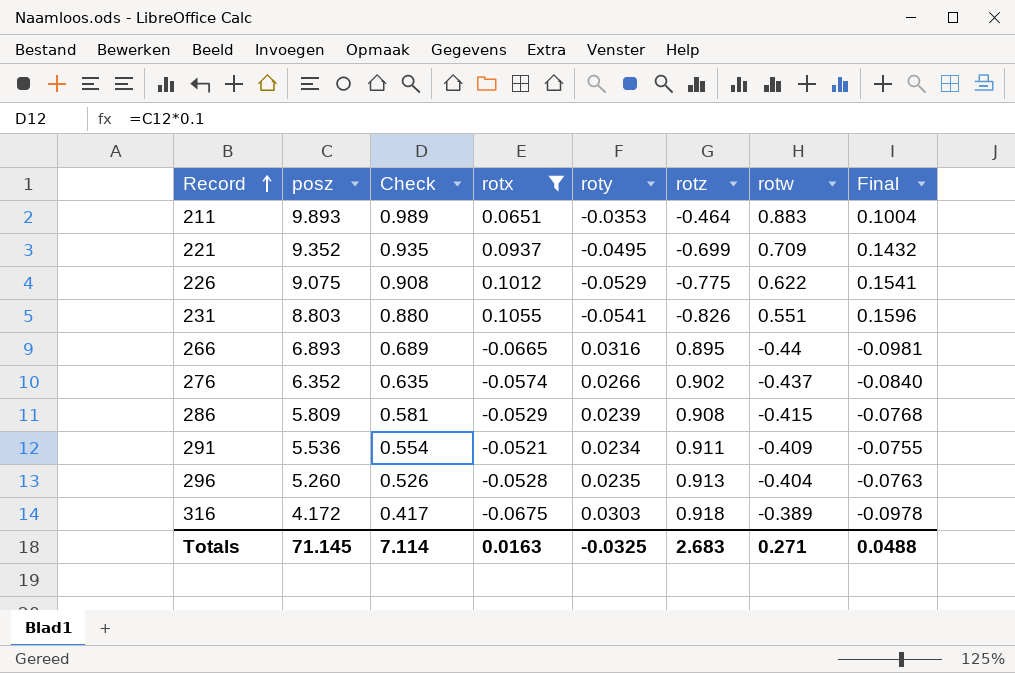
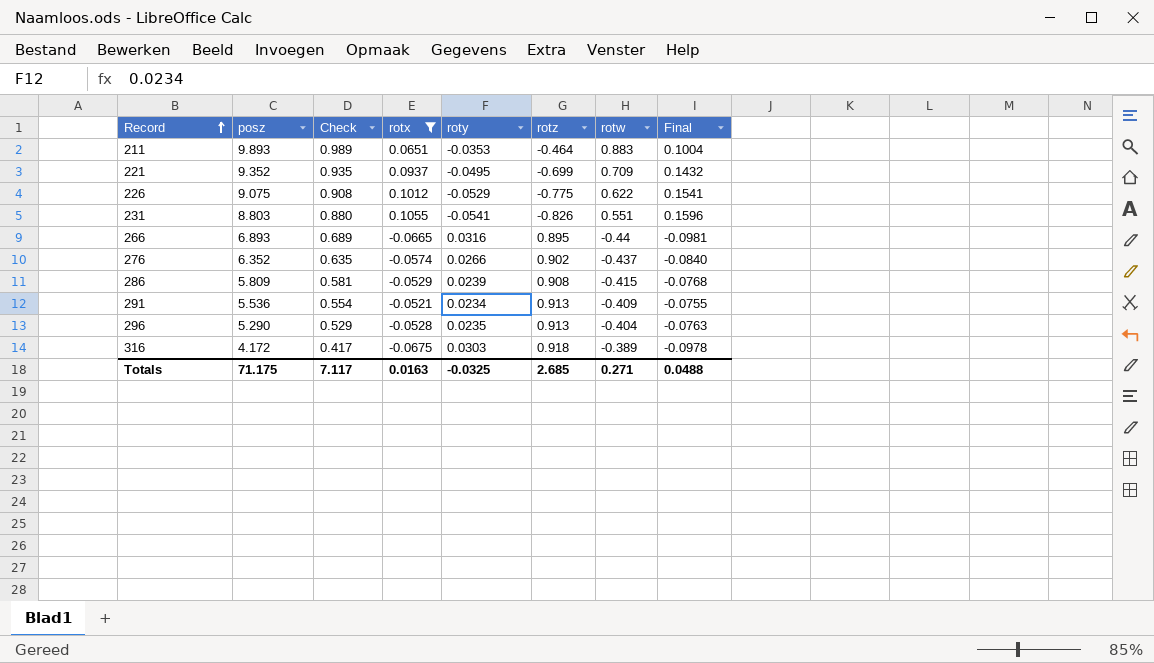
291 | rotz: 0.911 -> 0.913
296 | posz: 5.260 -> 5.290
296 | Check: 0.526 -> 0.529
Totals | posz: 71.145 -> 71.175
Totals | Check: 7.114 -> 7.117
Totals | rotz: 2.683 -> 2.685

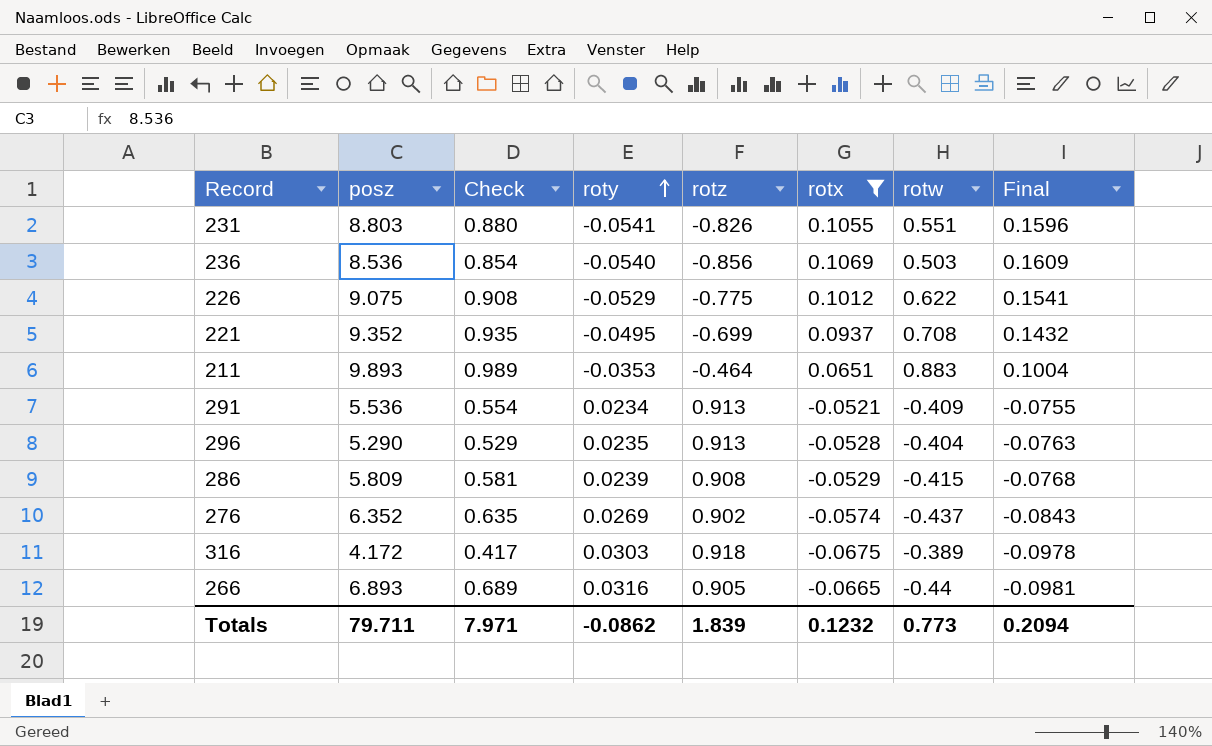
row order: Record ascending -> roty ascending
column rotx | position: 4 -> 6
row 236: none -> 8.536 | 0.854 | -0.0540 | -0.856 | 0.1069 | 0.503 | 0.1609
221 | rotw: 0.709 -> 0.708
276 | roty: 0.0266 -> 0.0269
276 | Final: -0.0840 -> -0.0843
266 | rotz: 0.895 -> 0.905
Totals | posz: 71.175 -> 79.711
Totals | Check: 7.117 -> 7.971
Totals | roty: -0.0325 -> -0.0862
Totals | rotz: 2.685 -> 1.839
Totals | rotx: 0.0163 -> 0.1232
Totals | rotw: 0.271 -> 0.773
Totals | Final: 0.0488 -> 0.2094

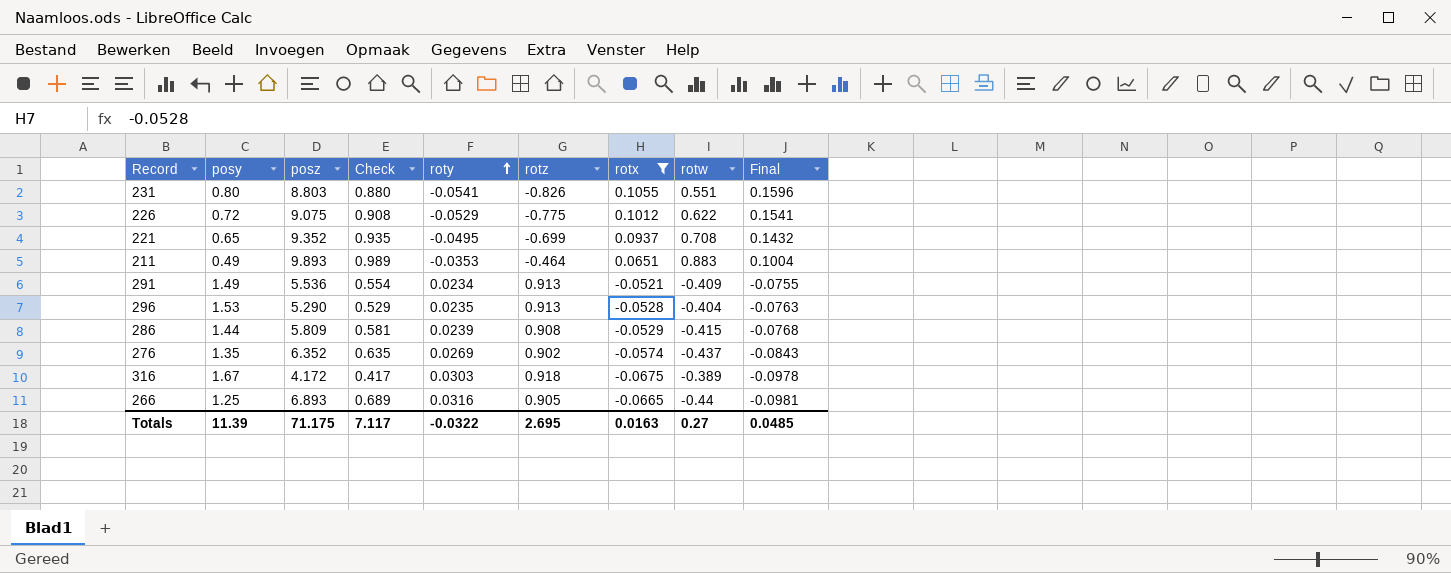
column posy | position: none -> 2
row 236: 8.536 | 0.854 | -0.0540 | -0.856 | 0.1069 | 0.503 | 0.1609 -> none
Totals | posz: 79.711 -> 71.175
Totals | Check: 7.971 -> 7.117
Totals | roty: -0.0862 -> -0.0322
Totals | rotz: 1.839 -> 2.695
Totals | rotx: 0.1232 -> 0.0163
Totals | rotw: 0.773 -> 0.27
Totals | Final: 0.2094 -> 0.0485

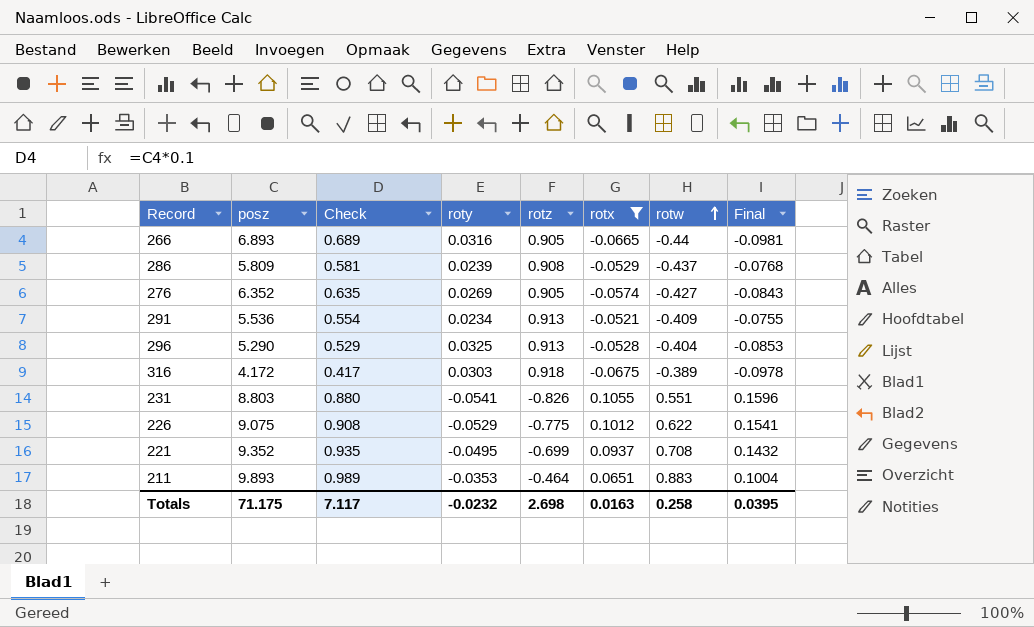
row order: roty ascending -> rotw ascending
column posy | position: 2 -> none
286 | rotw: -0.415 -> -0.437
276 | rotz: 0.902 -> 0.905
276 | rotw: -0.437 -> -0.427
296 | roty: 0.0235 -> 0.0325
296 | Final: -0.0763 -> -0.0853
Totals | roty: -0.0322 -> -0.0232
Totals | rotz: 2.695 -> 2.698
Totals | rotw: 0.27 -> 0.258
Totals | Final: 0.0485 -> 0.0395

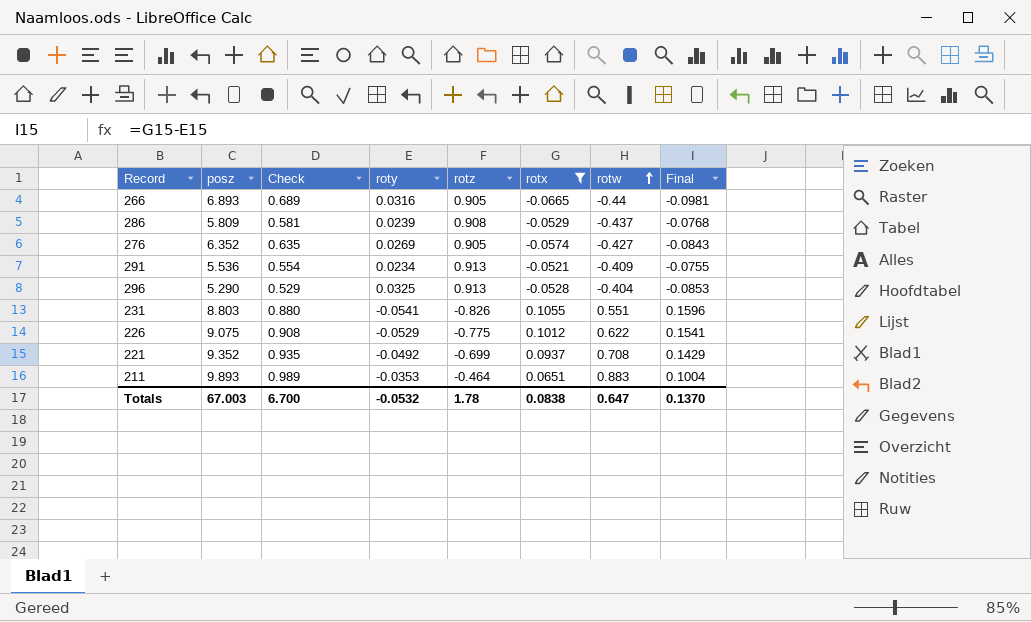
row 316: 4.172 | 0.417 | 0.0303 | 0.918 | -0.0675 | -0.389 | -0.0978 -> none
221 | roty: -0.0495 -> -0.0492
221 | Final: 0.1432 -> 0.1429
Totals | posz: 71.175 -> 67.003
Totals | Check: 7.117 -> 6.700
Totals | roty: -0.0232 -> -0.0532
Totals | rotz: 2.698 -> 1.78
Totals | rotx: 0.0163 -> 0.0838
Totals | rotw: 0.258 -> 0.647
Totals | Final: 0.0395 -> 0.1370

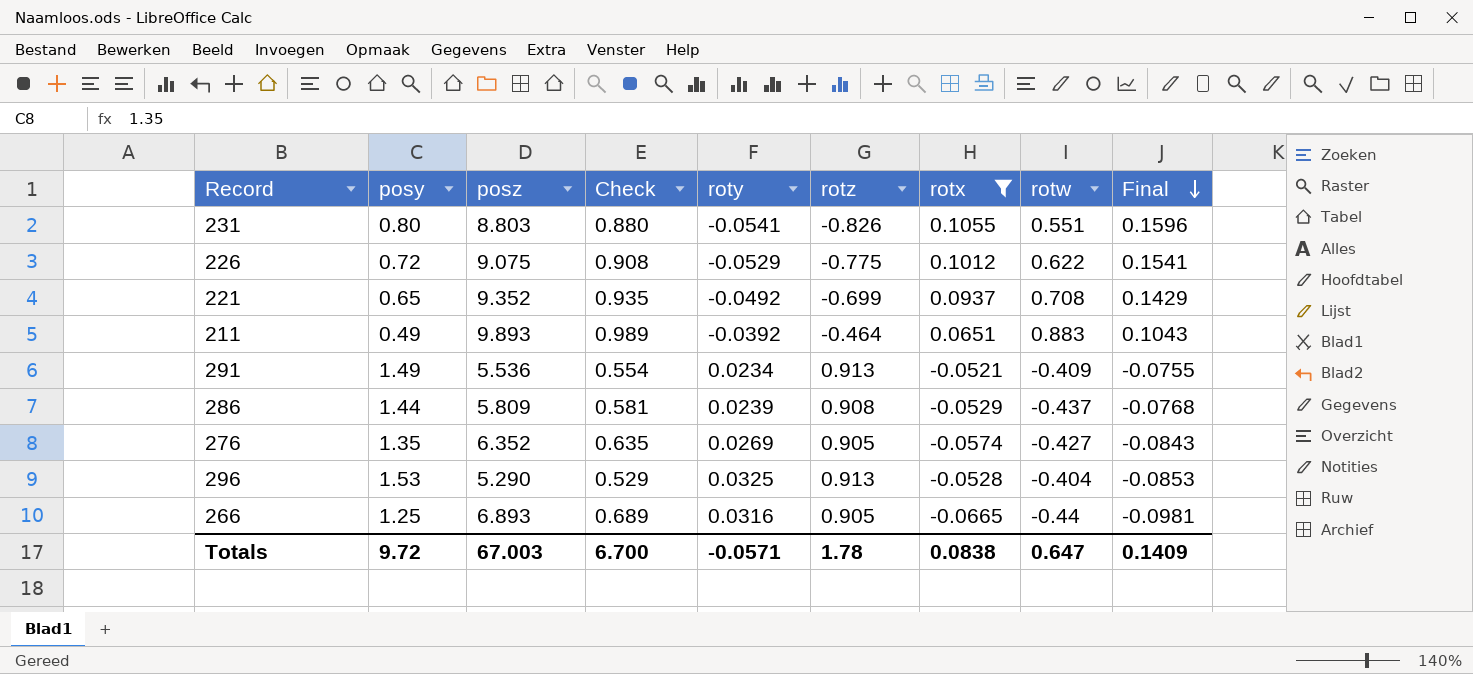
row order: rotw ascending -> Final descending
column posy | position: none -> 2
211 | roty: -0.0353 -> -0.0392
211 | Final: 0.1004 -> 0.1043
Totals | roty: -0.0532 -> -0.0571
Totals | Final: 0.1370 -> 0.1409

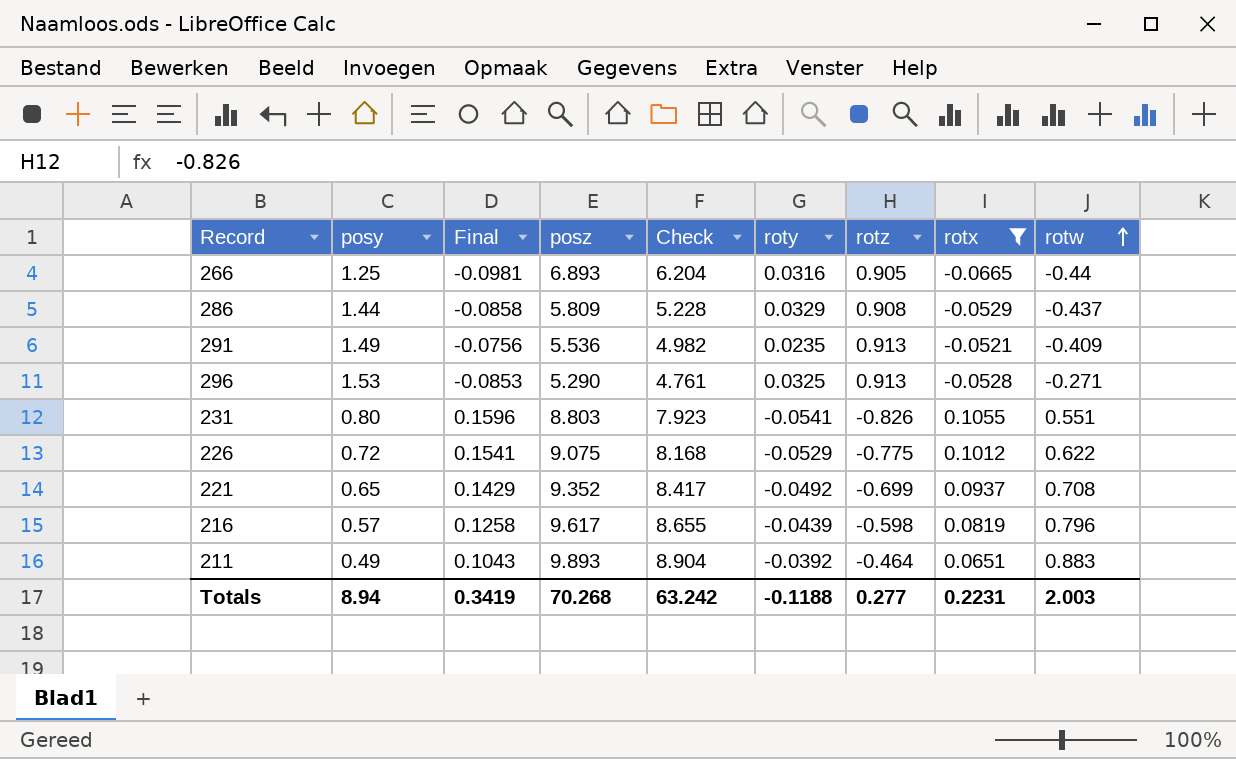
row order: Final descending -> rotw ascending
column Final | position: 9 -> 3
column Check | formula: [posz] * 0.1 -> [posz] * 0.9
row 276: 1.35 | 6.352 | 0.635 | 0.0269 | 0.905 | -0.0574 | -0.427 | -0.0843 -> none
286 | Final: -0.0768 -> -0.0858
286 | roty: 0.0239 -> 0.0329
291 | Final: -0.0755 -> -0.0756
291 | roty: 0.0234 -> 0.0235
296 | rotw: -0.404 -> -0.271
row 216: none -> 0.57 | 0.1258 | 9.617 | 8.655 | -0.0439 | -0.598 | 0.0819 | 0.796
Totals | posy: 9.72 -> 8.94
Totals | Final: 0.1409 -> 0.3419
Totals | posz: 67.003 -> 70.268
Totals | Check: 6.700 -> 63.242
Totals | roty: -0.0571 -> -0.1188
Totals | rotz: 1.78 -> 0.277
Totals | rotx: 0.0838 -> 0.2231
Totals | rotw: 0.647 -> 2.003

